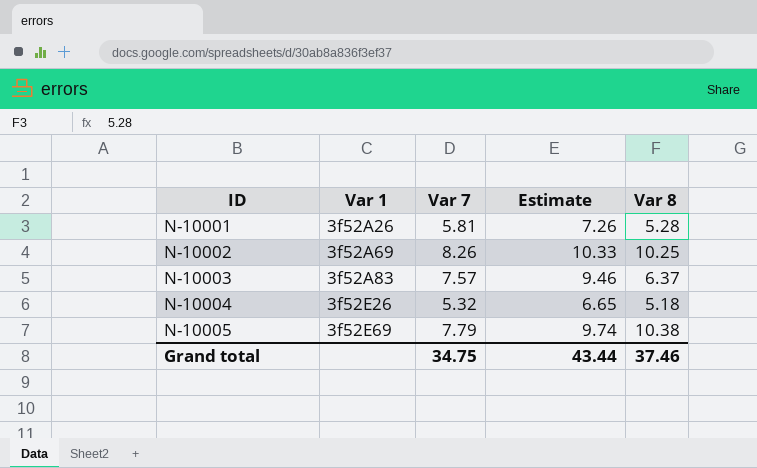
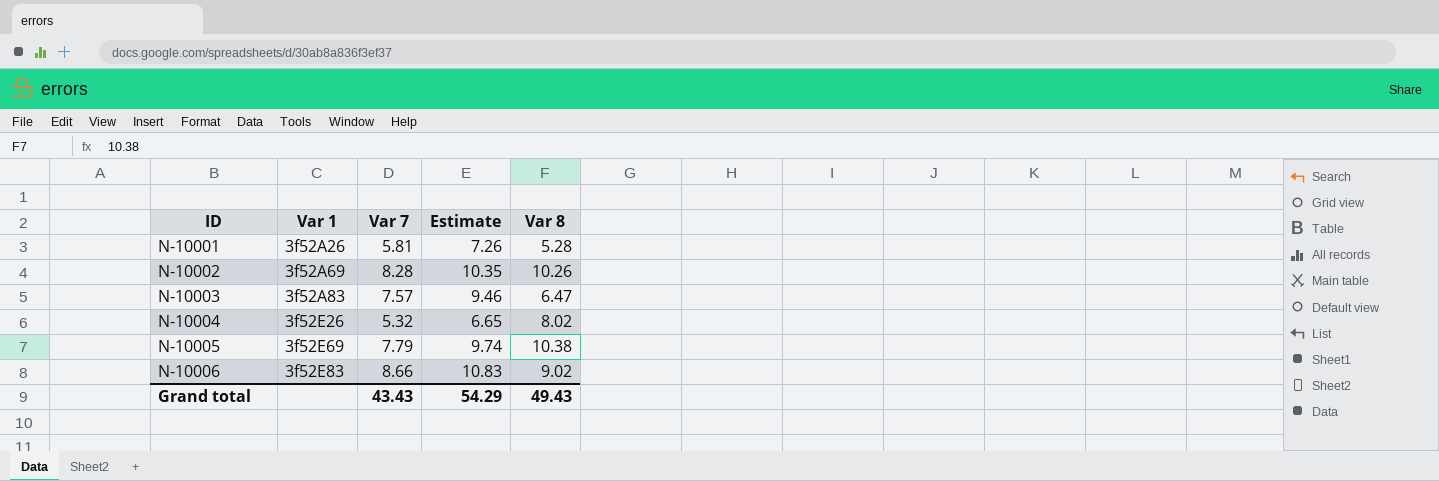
N-10002 | Var 7: 8.26 -> 8.28
N-10002 | Estimate: 10.33 -> 10.35
N-10002 | Var 8: 10.25 -> 10.26
N-10003 | Var 8: 6.37 -> 6.47
N-10004 | Var 8: 5.18 -> 8.02
row N-10006: none -> 3f52E83 | 8.66 | 10.83 | 9.02
Grand total | Var 7: 34.75 -> 43.43
Grand total | Estimate: 43.44 -> 54.29
Grand total | Var 8: 37.46 -> 49.43

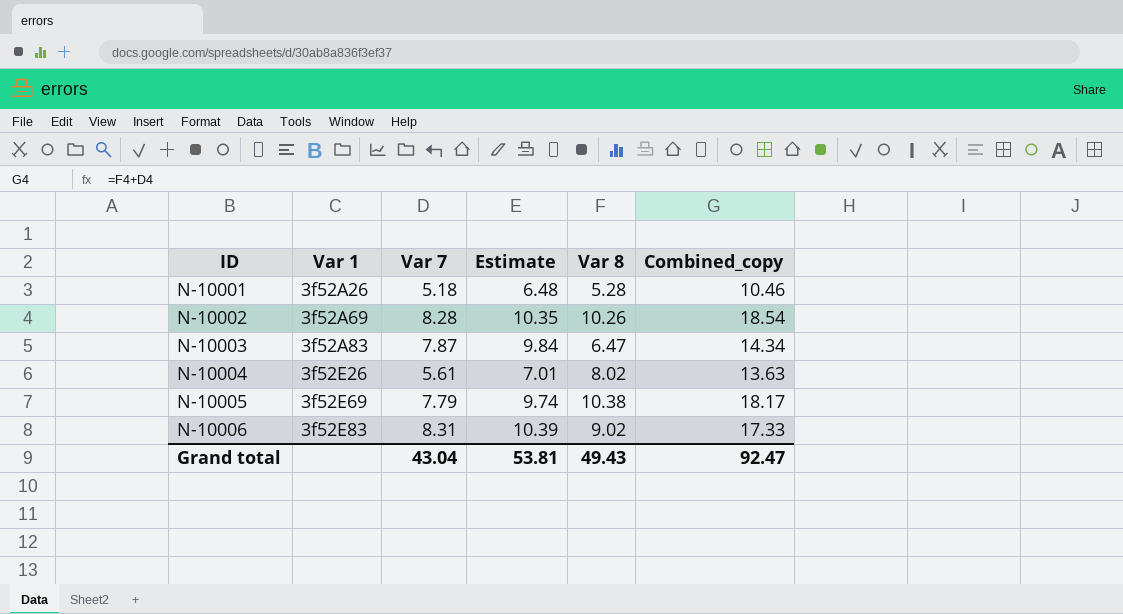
column Combined_copy | formula: none -> [Var 7] + [Var 8]
N-10001 | Var 7: 5.81 -> 5.18
N-10001 | Estimate: 7.26 -> 6.48
N-10003 | Var 7: 7.57 -> 7.87
N-10003 | Estimate: 9.46 -> 9.84
N-10004 | Var 7: 5.32 -> 5.61
N-10004 | Estimate: 6.65 -> 7.01
N-10006 | Var 7: 8.66 -> 8.31
N-10006 | Estimate: 10.83 -> 10.39
Grand total | Var 7: 43.43 -> 43.04
Grand total | Estimate: 54.29 -> 53.81

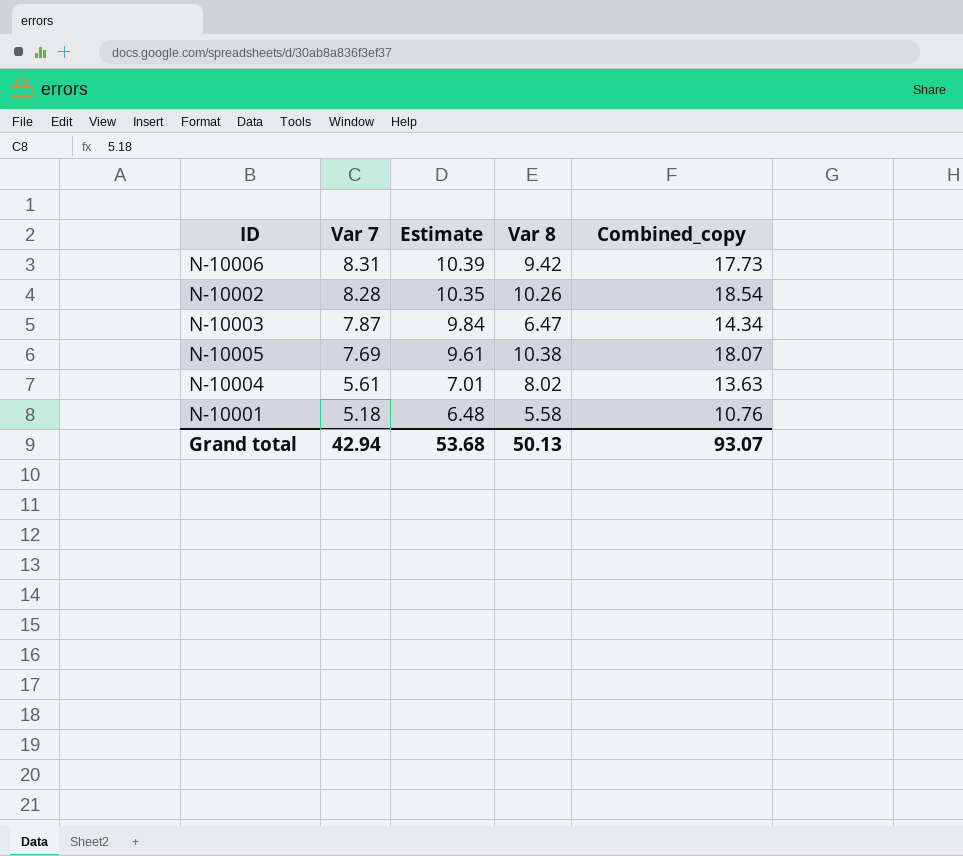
row order: ID ascending -> Var 7 descending
column Var 1 | position: 2 -> none
N-10006 | Var 8: 9.02 -> 9.42
N-10006 | Combined_copy: 17.33 -> 17.73
N-10005 | Var 7: 7.79 -> 7.69
N-10005 | Estimate: 9.74 -> 9.61
N-10005 | Combined_copy: 18.17 -> 18.07
N-10001 | Var 8: 5.28 -> 5.58
N-10001 | Combined_copy: 10.46 -> 10.76
Grand total | Var 7: 43.04 -> 42.94
Grand total | Estimate: 53.81 -> 53.68
Grand total | Var 8: 49.43 -> 50.13
Grand total | Combined_copy: 92.47 -> 93.07

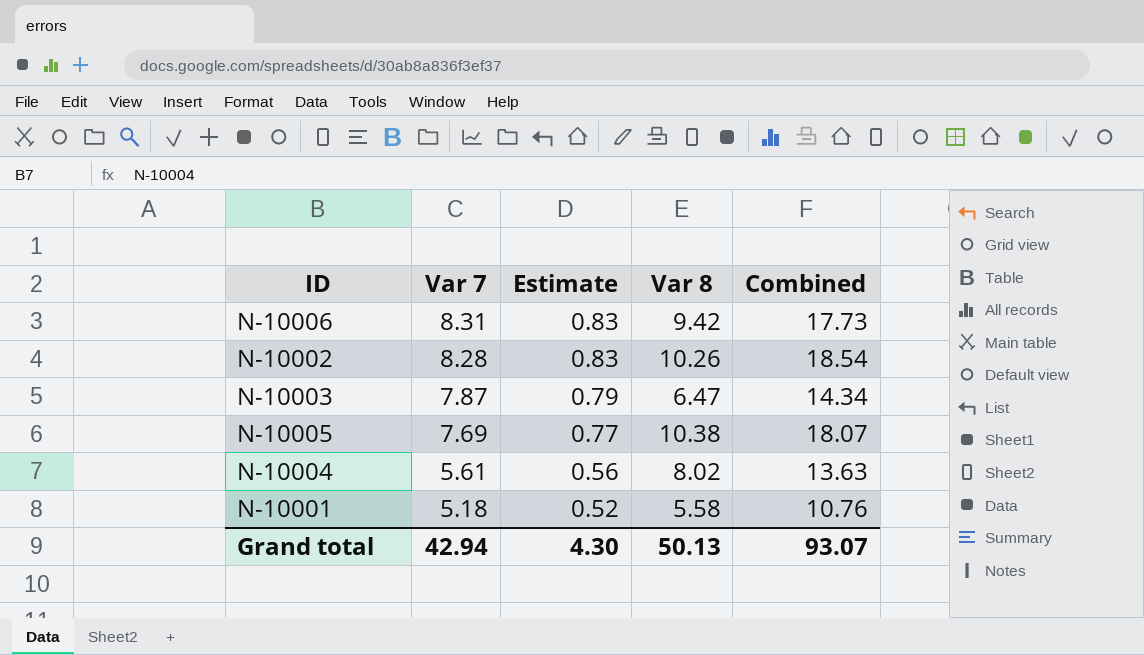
column Estimate | formula: [Var 7] * 1.25 -> [Var 7] * 0.1
column name: Combined_copy -> Combined
Grand total | Estimate: 53.68 -> 4.30

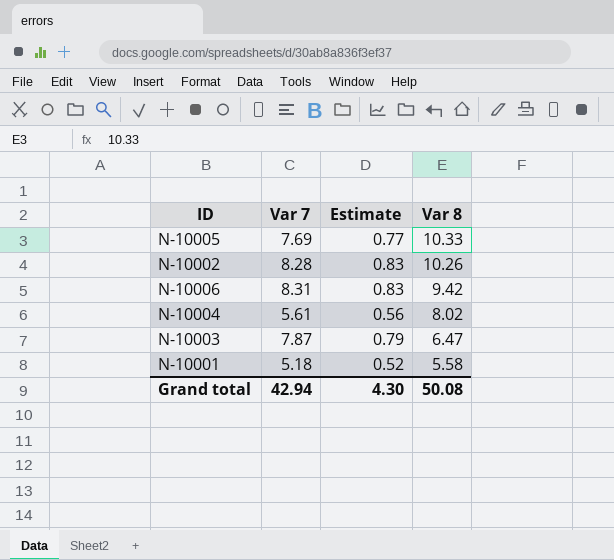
row order: Var 7 descending -> Var 8 descending
column Combined | formula: [Var 7] + [Var 8] -> none
N-10005 | Var 8: 10.38 -> 10.33
Grand total | Var 8: 50.13 -> 50.08

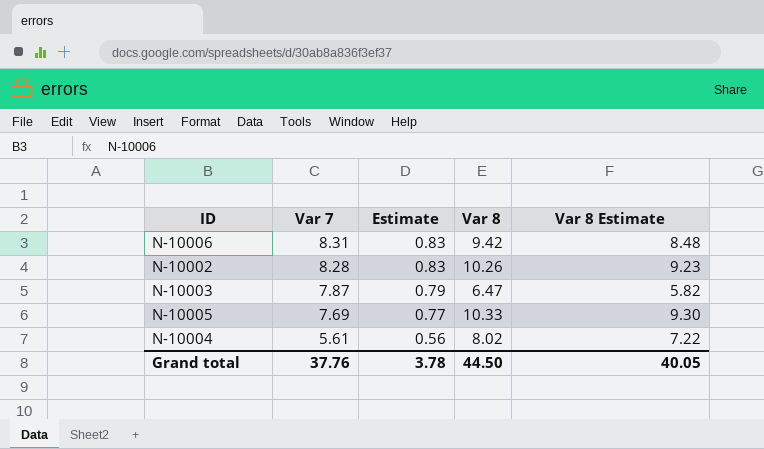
row order: Var 8 descending -> Var 7 descending
column Var 8 Estimate | formula: none -> [Var 8] * 0.9
row N-10001: 5.18 | 0.52 | 5.58 -> none
Grand total | Var 7: 42.94 -> 37.76
Grand total | Estimate: 4.30 -> 3.78
Grand total | Var 8: 50.08 -> 44.50

